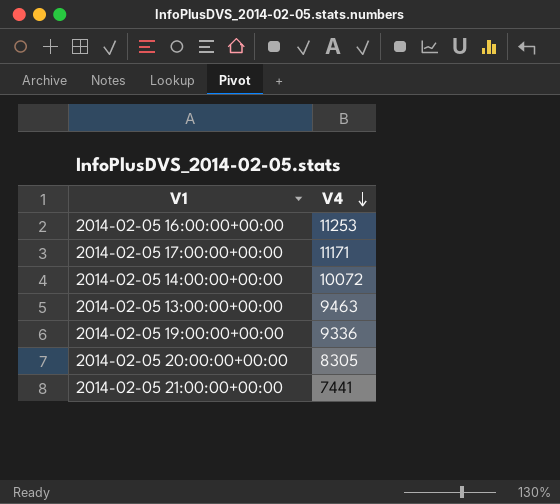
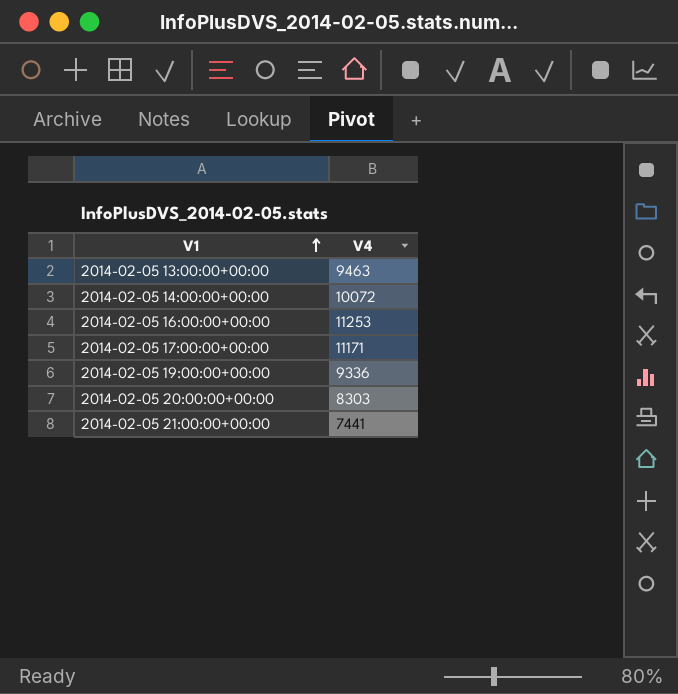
row order: V4 descending -> V1 ascending
2014-02-05 20:00:00+00:00 | V4: 8305 -> 8303

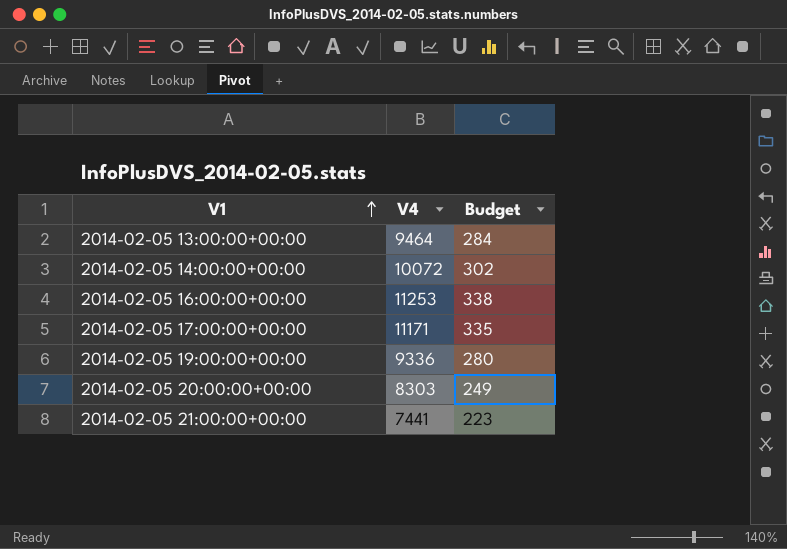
column Budget | formula: none -> [V4] * 0.03
2014-02-05 13:00:00+00:00 | V4: 9463 -> 9464

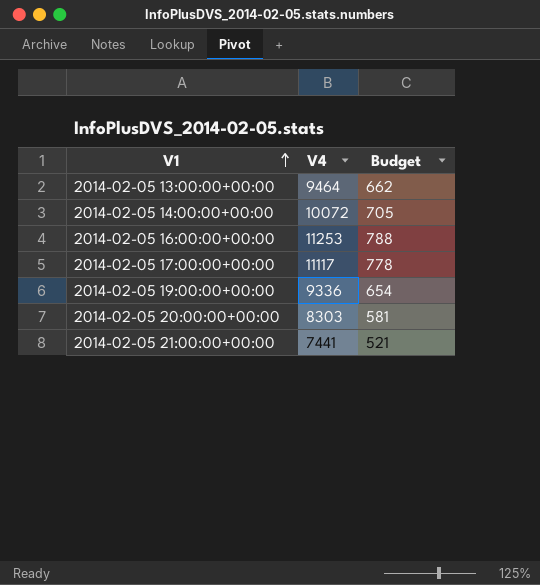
column Budget | formula: [V4] * 0.03 -> [V4] * 0.07
2014-02-05 17:00:00+00:00 | V4: 11171 -> 11117

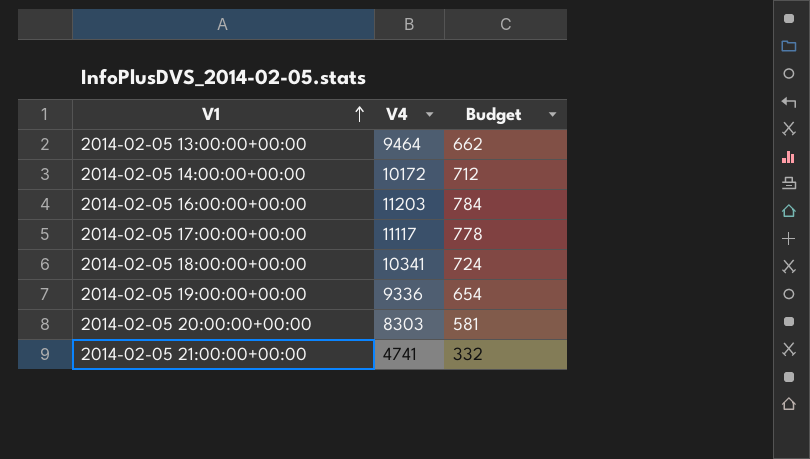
2014-02-05 14:00:00+00:00 | V4: 10072 -> 10172
2014-02-05 14:00:00+00:00 | Budget: 705 -> 712
2014-02-05 16:00:00+00:00 | V4: 11253 -> 11203
2014-02-05 16:00:00+00:00 | Budget: 788 -> 784
row 2014-02-05 18:00:00+00:00: none -> 10341 | 724
2014-02-05 21:00:00+00:00 | V4: 7441 -> 4741
2014-02-05 21:00:00+00:00 | Budget: 521 -> 332

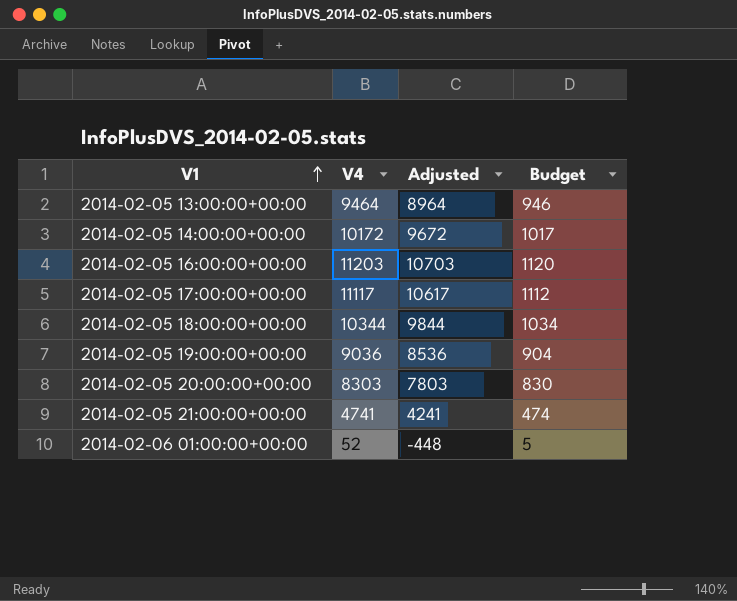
column Adjusted | formula: none -> [V4] - 500
column Budget | formula: [V4] * 0.07 -> [V4] * 0.1
2014-02-05 18:00:00+00:00 | V4: 10341 -> 10344
2014-02-05 19:00:00+00:00 | V4: 9336 -> 9036
row 2014-02-06 01:00:00+00:00: none -> 52 | -448 | 5

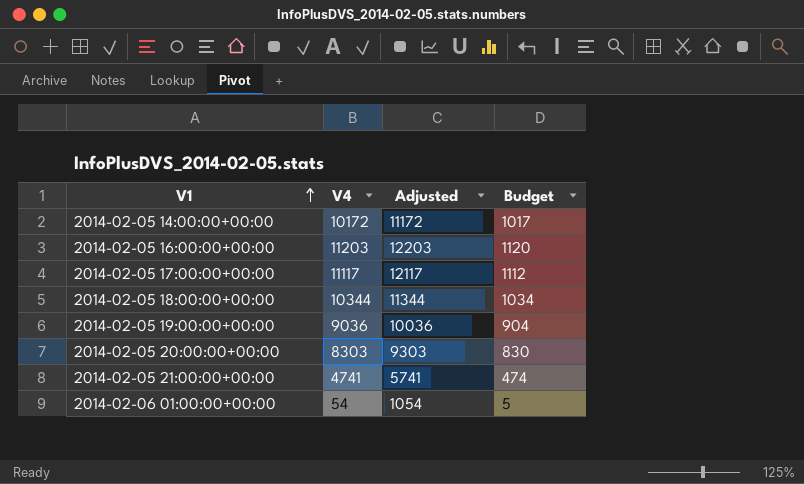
column Adjusted | formula: [V4] - 500 -> [V4] + 1000
row 2014-02-05 13:00:00+00:00: 9464 | 8964 | 946 -> none
2014-02-06 01:00:00+00:00 | V4: 52 -> 54

